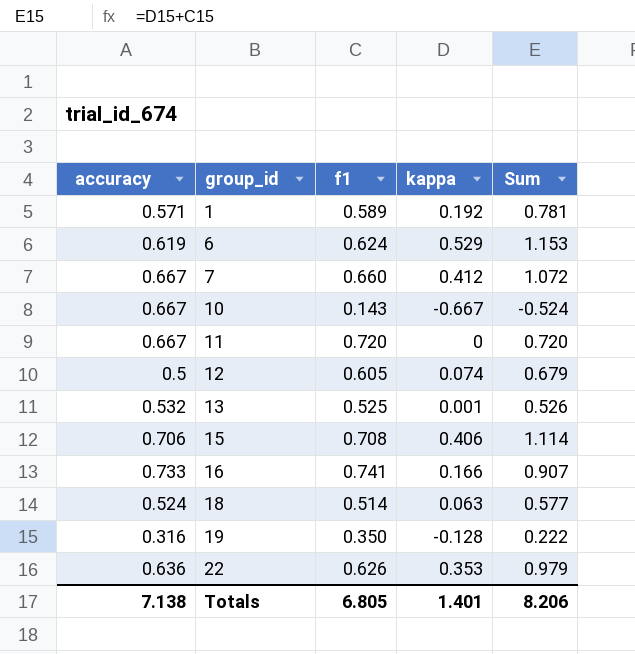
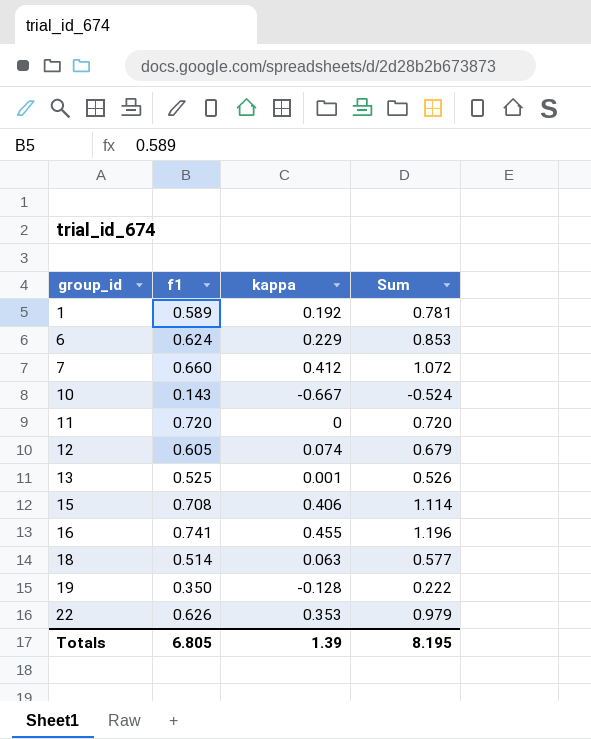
column accuracy | position: 1 -> none
6 | kappa: 0.529 -> 0.229
6 | Sum: 1.153 -> 0.853
16 | kappa: 0.166 -> 0.455
16 | Sum: 0.907 -> 1.196
Totals | kappa: 1.401 -> 1.39
Totals | Sum: 8.206 -> 8.195

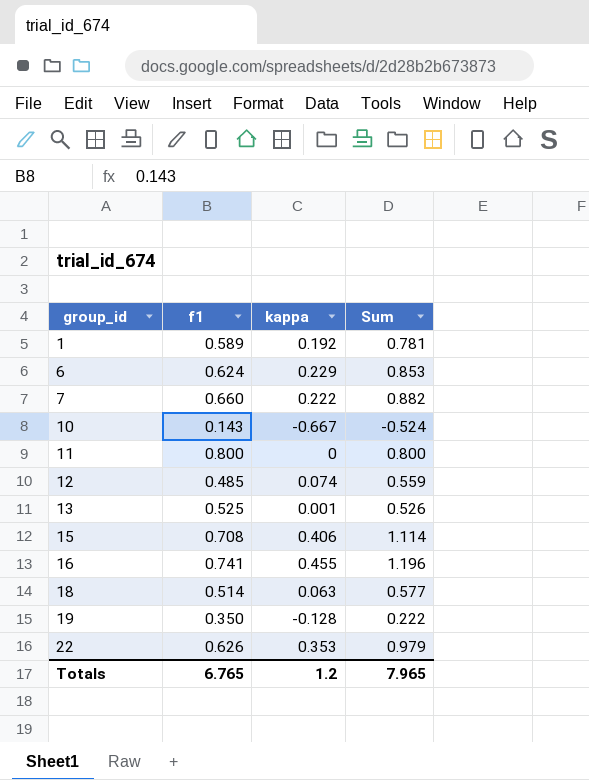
7 | kappa: 0.412 -> 0.222
7 | Sum: 1.072 -> 0.882
11 | f1: 0.720 -> 0.800
11 | Sum: 0.720 -> 0.800
12 | f1: 0.605 -> 0.485
12 | Sum: 0.679 -> 0.559
Totals | f1: 6.805 -> 6.765
Totals | kappa: 1.39 -> 1.2
Totals | Sum: 8.195 -> 7.965

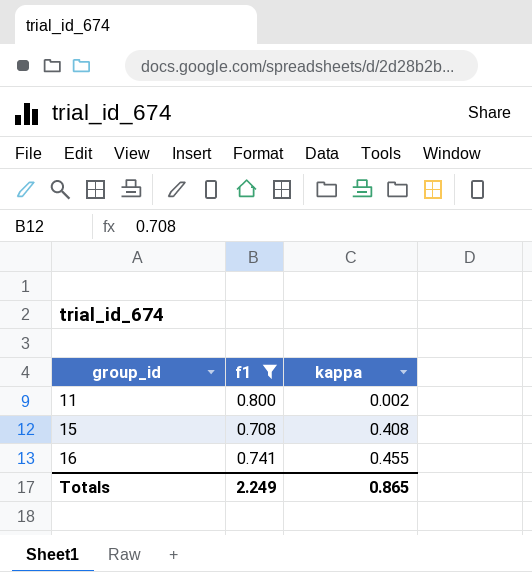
filter: none -> f1 >= 0.708
column Sum | formula: [f1] + [kappa] -> none
11 | kappa: 0 -> 0.002
15 | kappa: 0.406 -> 0.408
Totals | f1: 6.765 -> 2.249
Totals | kappa: 1.2 -> 0.865

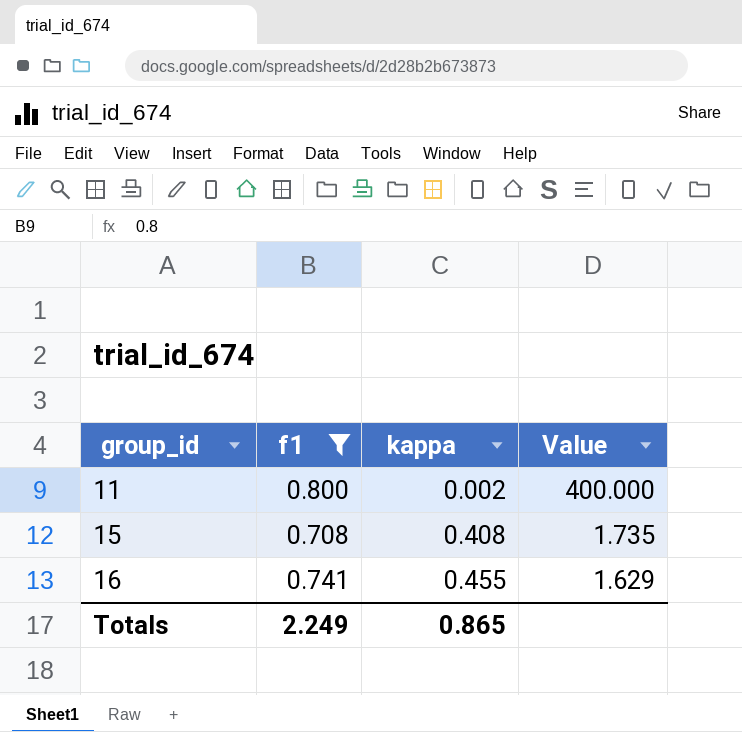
column Value | formula: none -> [f1] / [kappa]

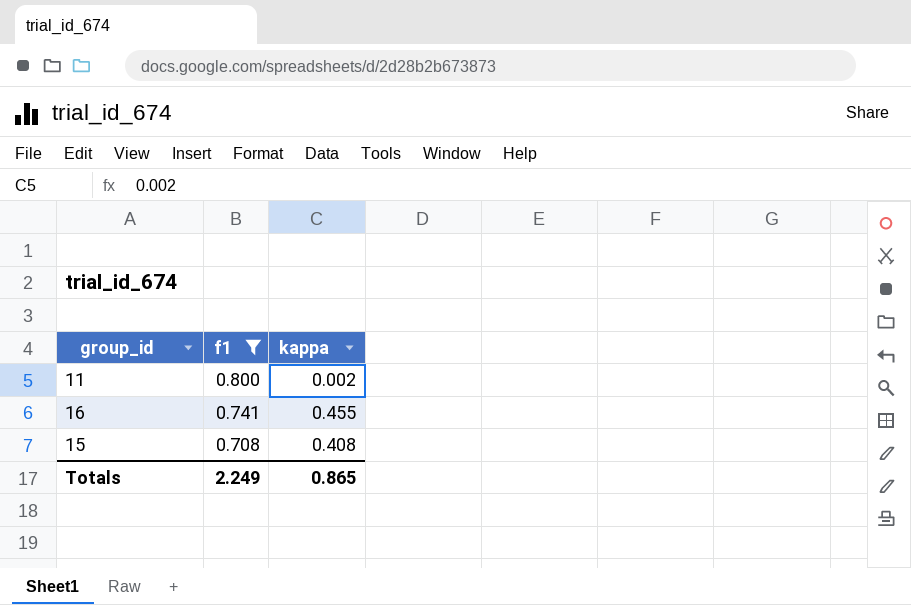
row order: group_id ascending -> f1 descending
column Value | formula: [f1] / [kappa] -> none

